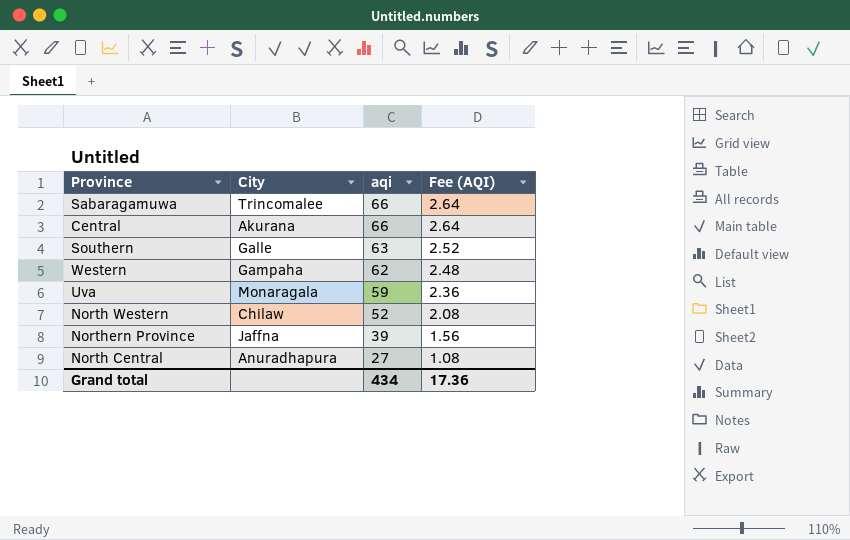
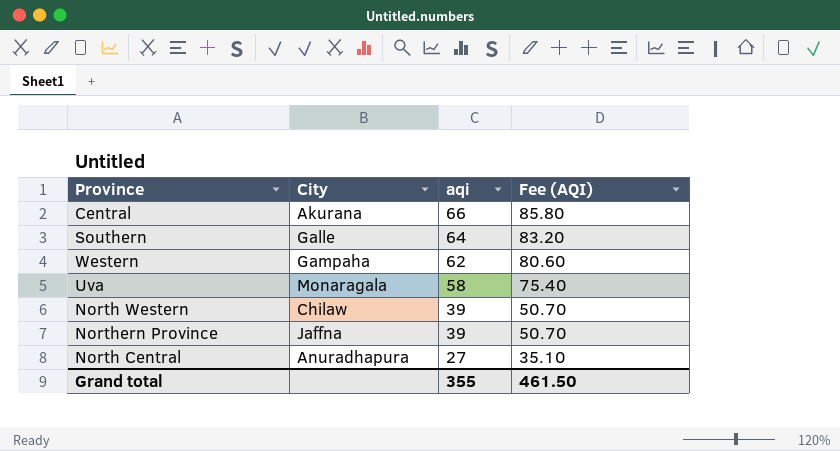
column Fee (AQI) | formula: [aqi] * 0.04 -> [aqi] * 1.3
row Sabaragamuwa: Trincomalee | 66 | 2.64 -> none
Southern | aqi: 63 -> 64
Uva | aqi: 59 -> 58
North Western | aqi: 52 -> 39
Grand total | aqi: 434 -> 355
Grand total | Fee (AQI): 17.36 -> 461.50

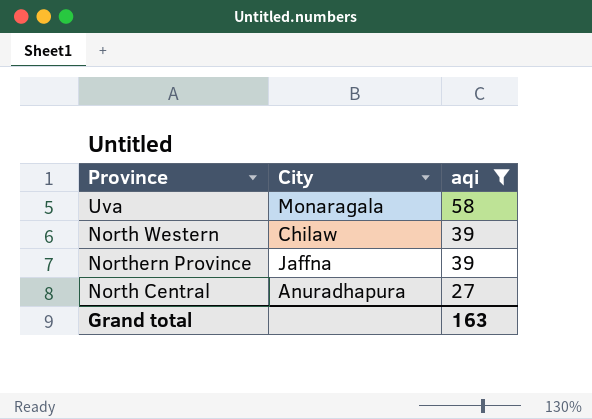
filter: none -> aqi <= 58
column Fee (AQI) | formula: [aqi] * 1.3 -> none
Grand total | aqi: 355 -> 163

